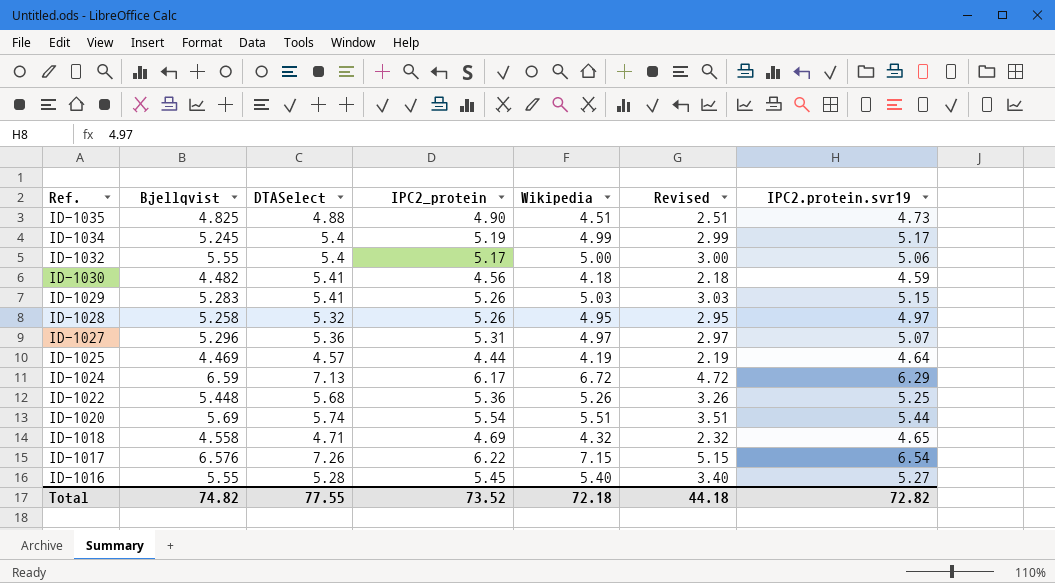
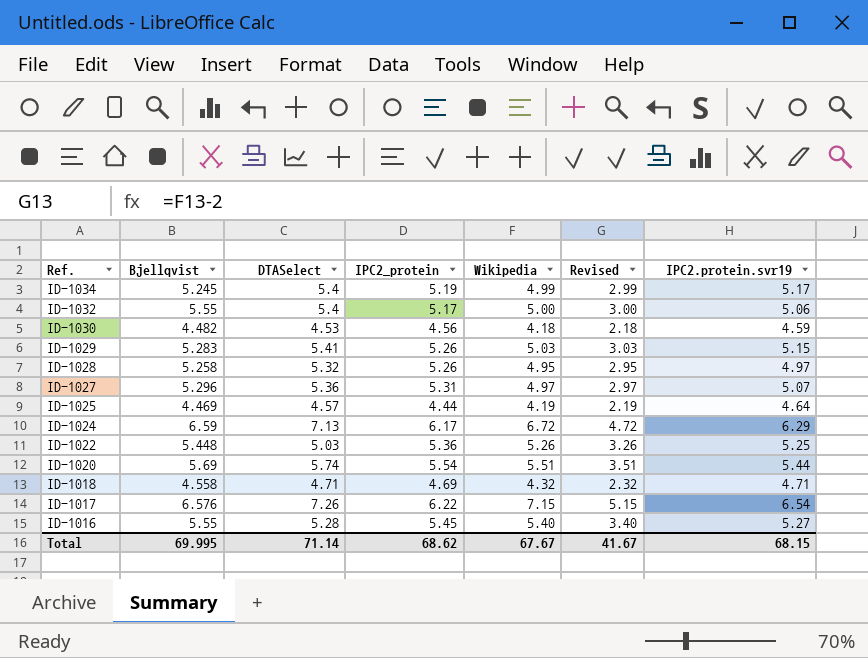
row ID-1035: 4.825 | 4.88 | 4.90 | 4.51 | 2.51 | 4.73 -> none
ID-1030 | DTASelect: 5.41 -> 4.53
ID-1022 | DTASelect: 5.68 -> 5.03
ID-1018 | IPC2.protein.svr19: 4.65 -> 4.71
Total | Bjellqvist: 74.82 -> 69.995
Total | DTASelect: 77.55 -> 71.14
Total | IPC2_protein: 73.52 -> 68.62
Total | Wikipedia: 72.18 -> 67.67
Total | Revised: 44.18 -> 41.67
Total | IPC2.protein.svr19: 72.82 -> 68.15

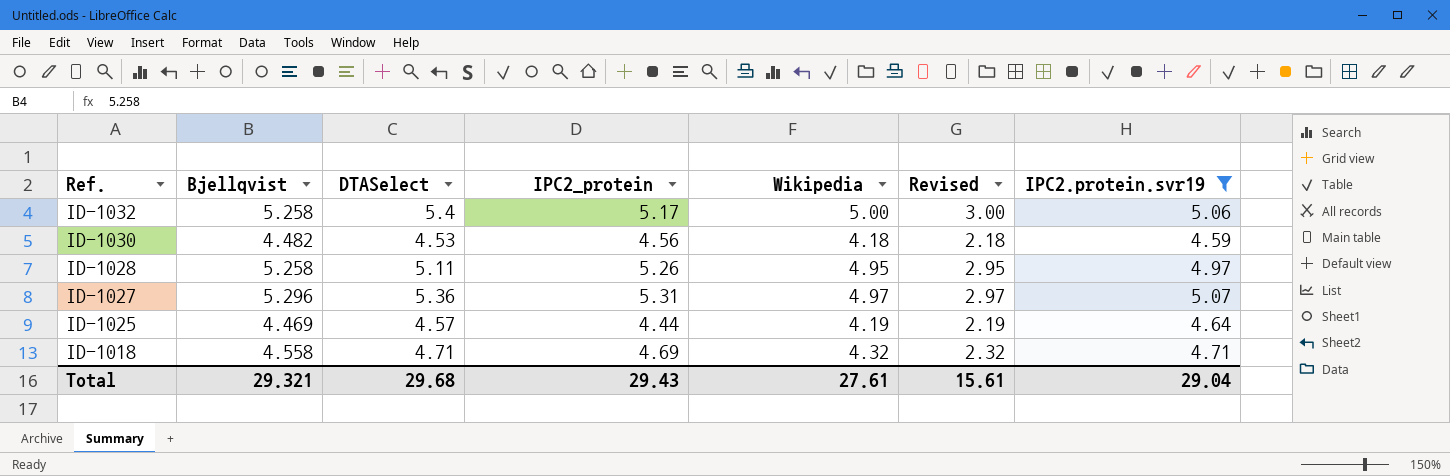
filter: none -> IPC2.protein.svr19 <= 5.07
ID-1032 | Bjellqvist: 5.55 -> 5.258
ID-1028 | DTASelect: 5.32 -> 5.11
Total | Bjellqvist: 69.995 -> 29.321
Total | DTASelect: 71.14 -> 29.68
Total | IPC2_protein: 68.62 -> 29.43
Total | Wikipedia: 67.67 -> 27.61
Total | Revised: 41.67 -> 15.61
Total | IPC2.protein.svr19: 68.15 -> 29.04

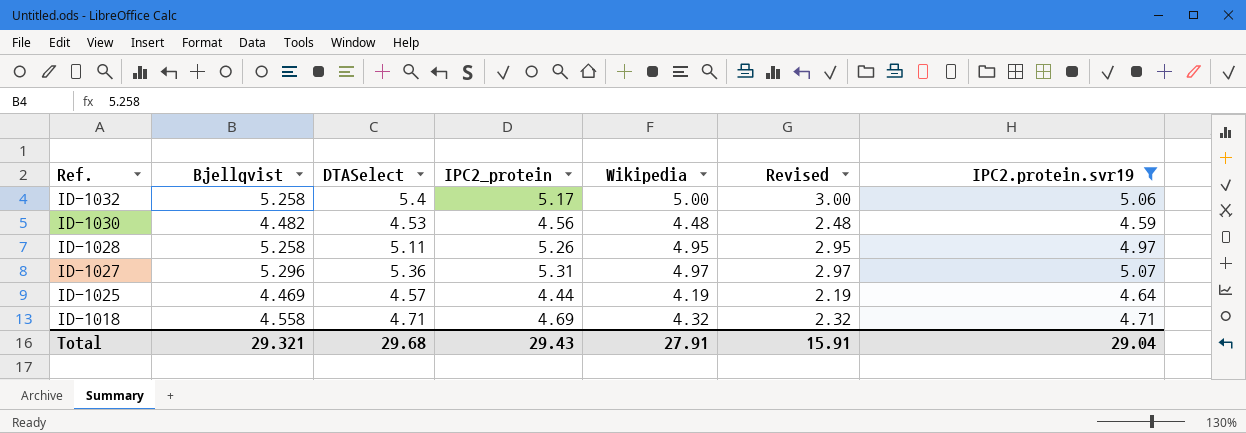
ID-1030 | Wikipedia: 4.18 -> 4.48
ID-1030 | Revised: 2.18 -> 2.48
Total | Wikipedia: 27.61 -> 27.91
Total | Revised: 15.61 -> 15.91

